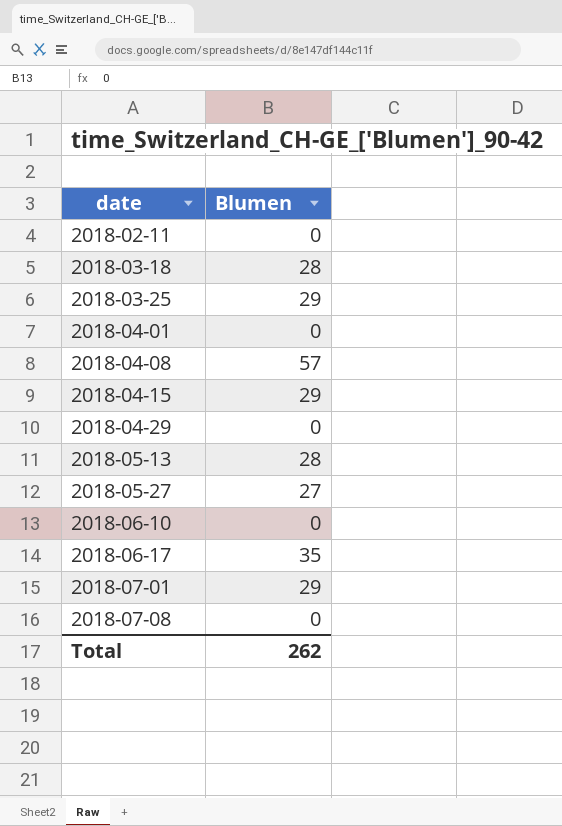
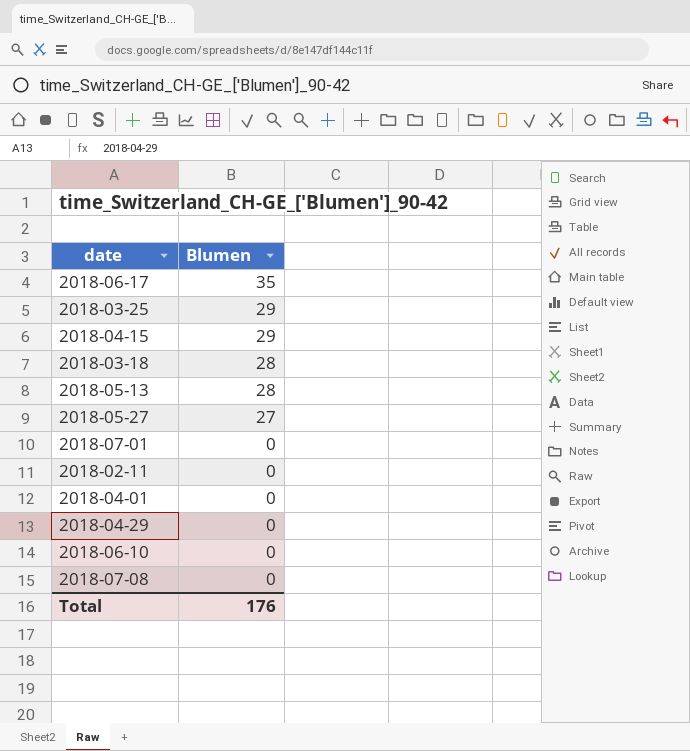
row order: date ascending -> Blumen descending
row 2018-04-08: 57 -> none
2018-07-01 | Blumen: 29 -> 0
Total | Blumen: 262 -> 176

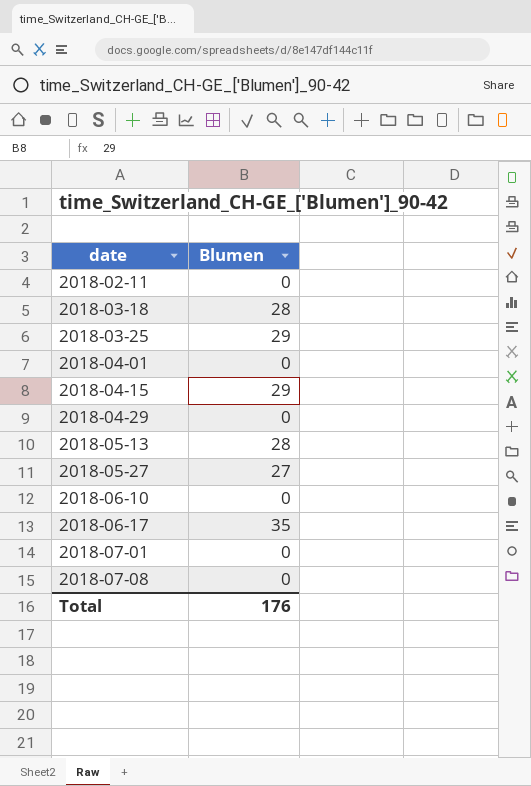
row order: Blumen descending -> date ascending

